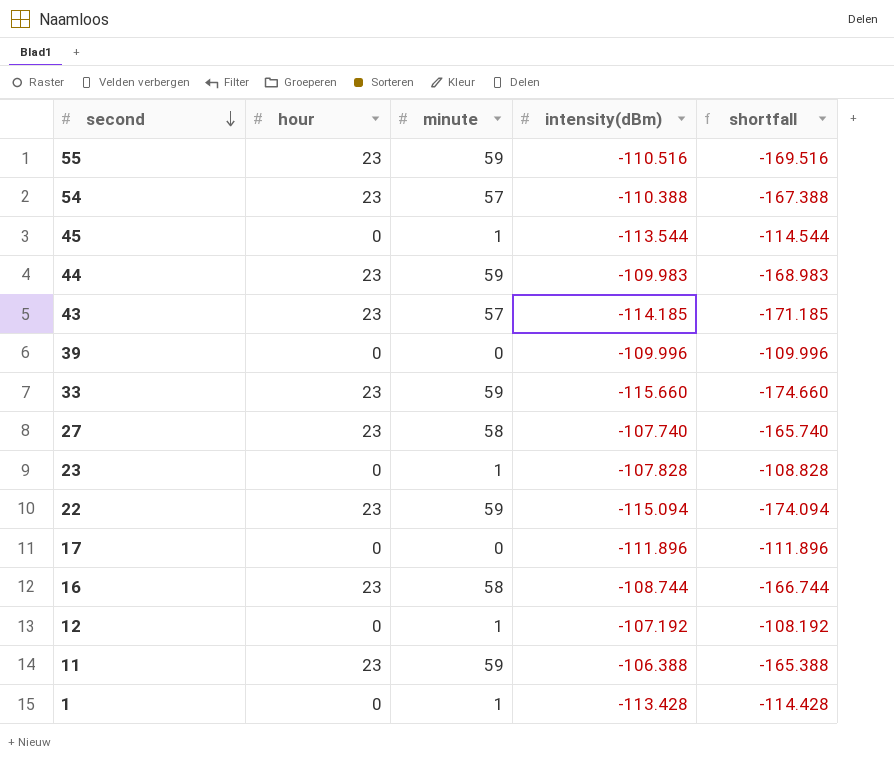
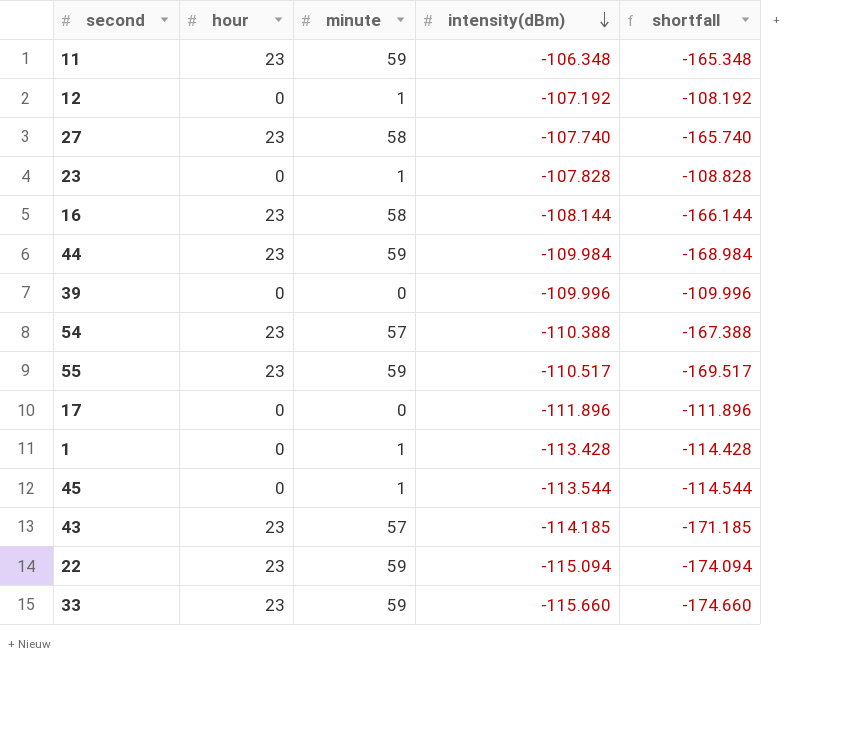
row order: second descending -> intensity(dBm) descending
11 | intensity(dBm): -106.388 -> -106.348
11 | shortfall: -165.388 -> -165.348
16 | intensity(dBm): -108.744 -> -108.144
16 | shortfall: -166.744 -> -166.144
44 | intensity(dBm): -109.983 -> -109.984
44 | shortfall: -168.983 -> -168.984
55 | intensity(dBm): -110.516 -> -110.517
55 | shortfall: -169.516 -> -169.517

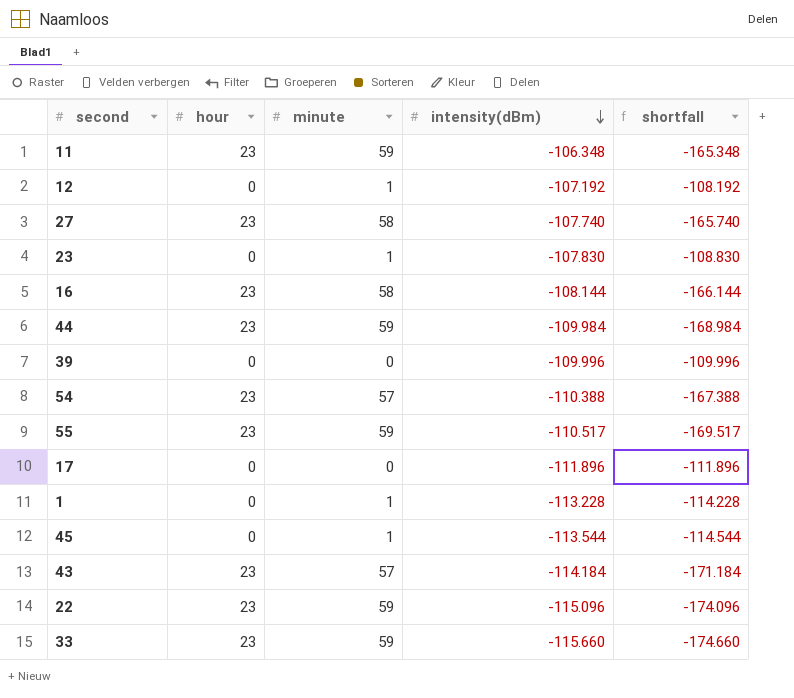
23 | intensity(dBm): -107.828 -> -107.830
23 | shortfall: -108.828 -> -108.830
1 | intensity(dBm): -113.428 -> -113.228
1 | shortfall: -114.428 -> -114.228
43 | intensity(dBm): -114.185 -> -114.184
43 | shortfall: -171.185 -> -171.184
22 | intensity(dBm): -115.094 -> -115.096
22 | shortfall: -174.094 -> -174.096

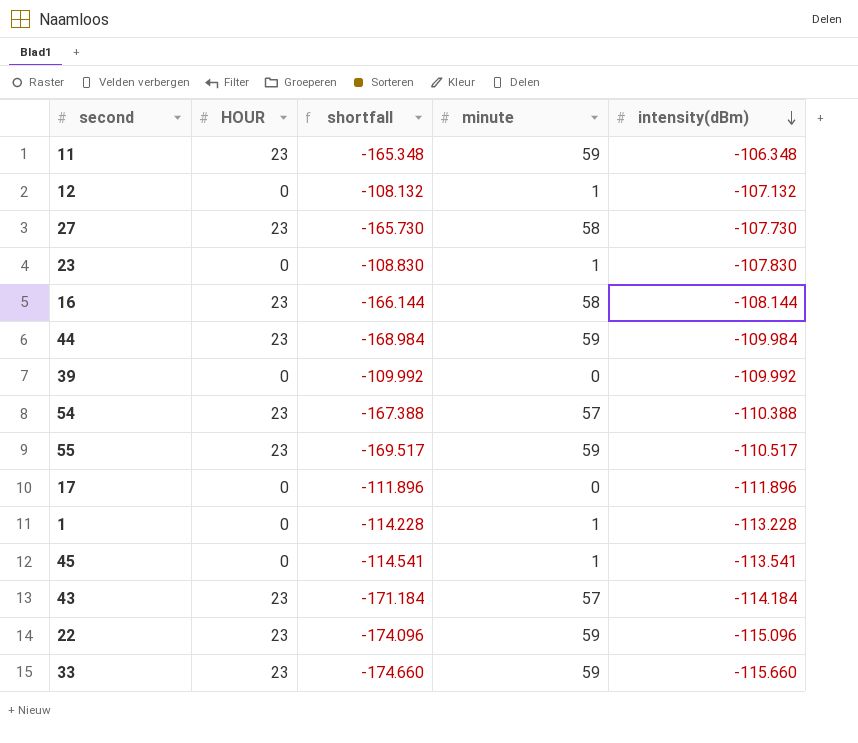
column name: hour -> HOUR
column shortfall | position: 5 -> 3
12 | shortfall: -108.192 -> -108.132
12 | intensity(dBm): -107.192 -> -107.132
27 | shortfall: -165.740 -> -165.730
27 | intensity(dBm): -107.740 -> -107.730
39 | shortfall: -109.996 -> -109.992
39 | intensity(dBm): -109.996 -> -109.992
45 | shortfall: -114.544 -> -114.541
45 | intensity(dBm): -113.544 -> -113.541

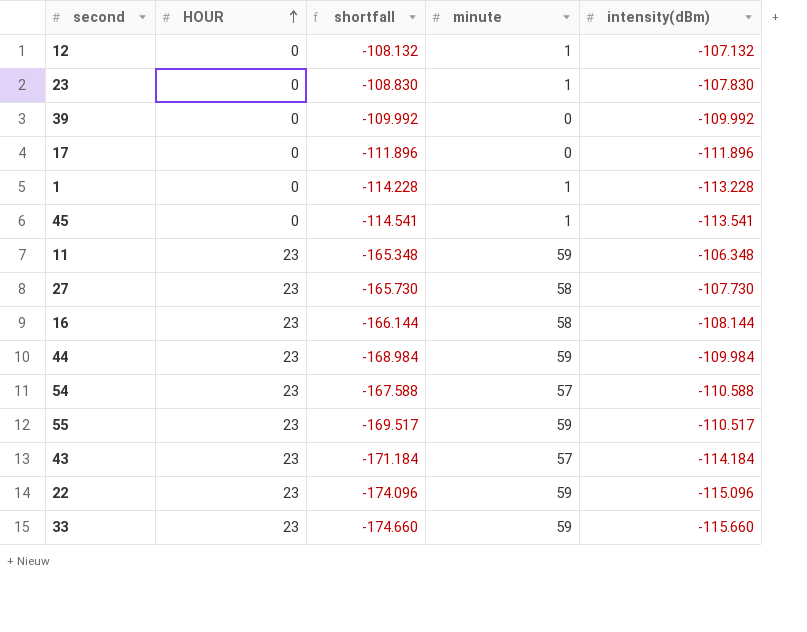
row order: intensity(dBm) descending -> HOUR ascending
54 | shortfall: -167.388 -> -167.588
54 | intensity(dBm): -110.388 -> -110.588

